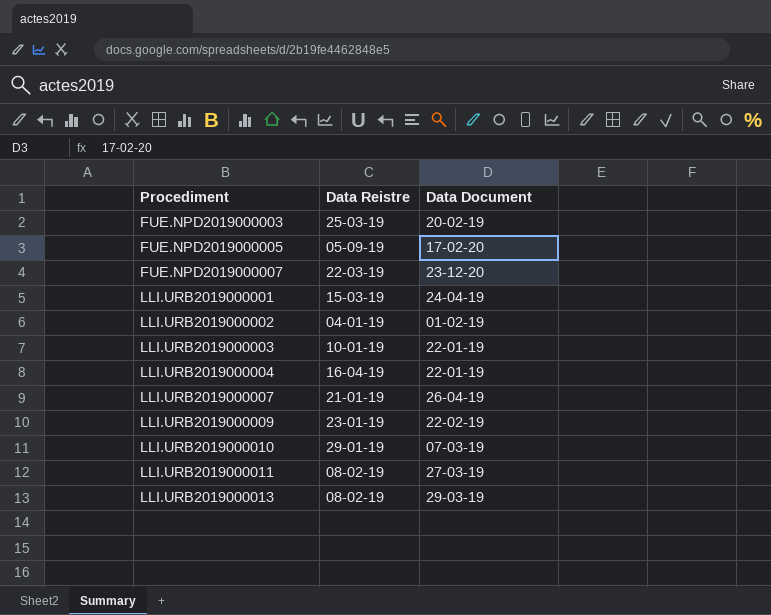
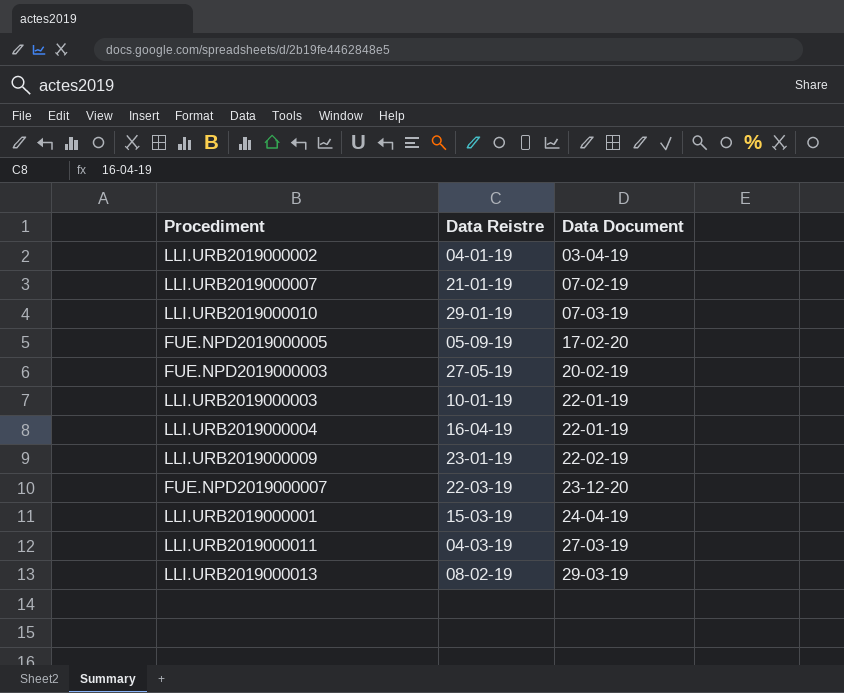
row order: Procediment ascending -> Data Document ascending
LLI.URB2019000002 | Data Document: 01-02-19 -> 03-04-19
LLI.URB2019000007 | Data Document: 26-04-19 -> 07-02-19
FUE.NPD2019000003 | Data Reistre: 25-03-19 -> 27-05-19
LLI.URB2019000011 | Data Reistre: 08-02-19 -> 04-03-19

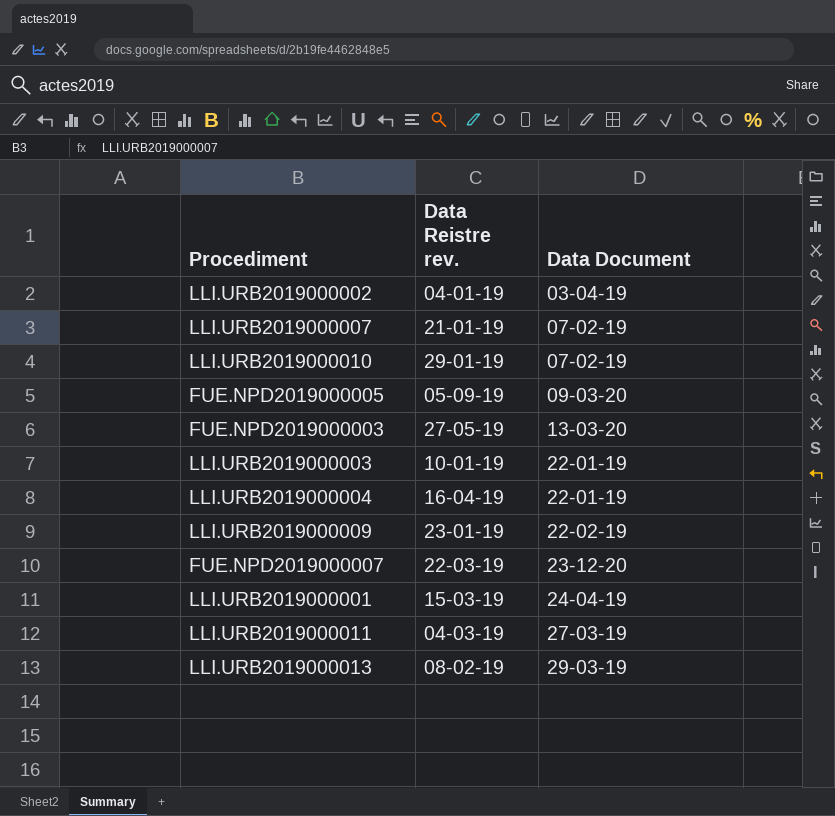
column name: Data Reistre -> Data Reistre rev.
LLI.URB2019000010 | Data Document: 07-03-19 -> 07-02-19
FUE.NPD2019000005 | Data Document: 17-02-20 -> 09-03-20
FUE.NPD2019000003 | Data Document: 20-02-19 -> 13-03-20

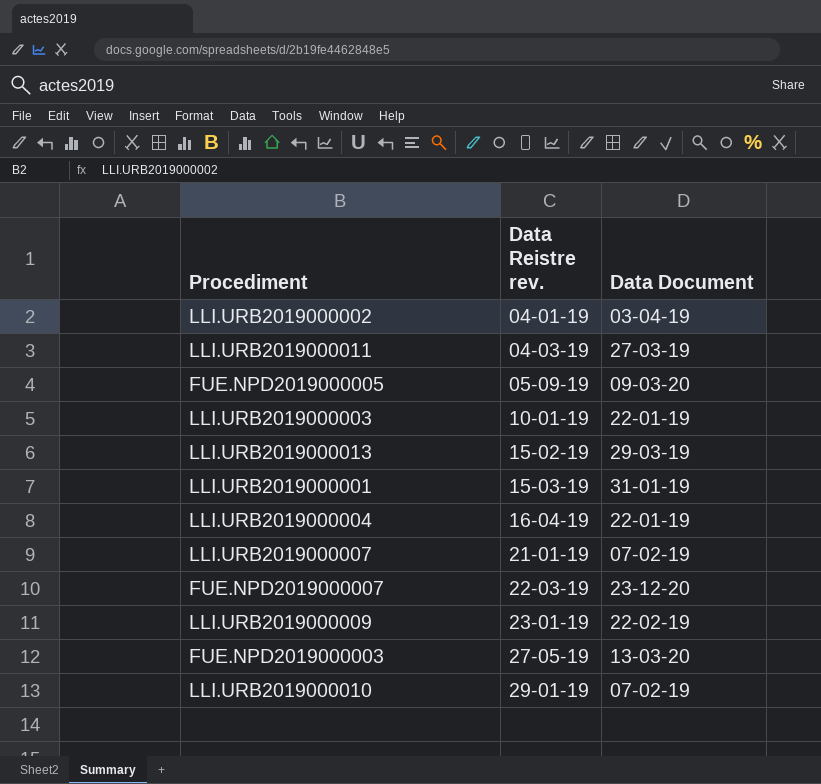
row order: Data Document ascending -> Data Reistre rev. ascending
LLI.URB2019000013 | Data Reistre rev.: 08-02-19 -> 15-02-19
LLI.URB2019000001 | Data Document: 24-04-19 -> 31-01-19

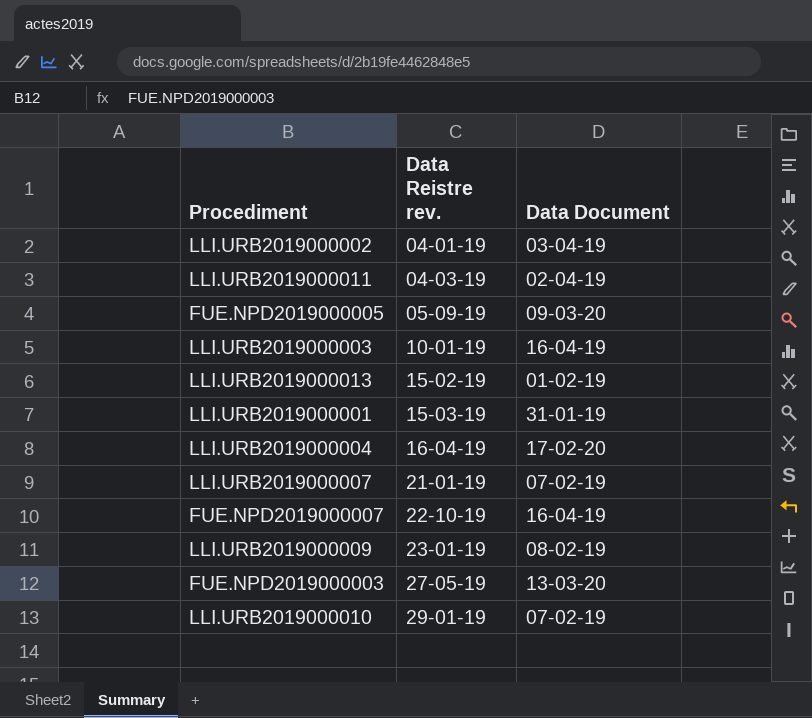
LLI.URB2019000011 | Data Document: 27-03-19 -> 02-04-19
LLI.URB2019000003 | Data Document: 22-01-19 -> 16-04-19
LLI.URB2019000013 | Data Document: 29-03-19 -> 01-02-19
LLI.URB2019000004 | Data Document: 22-01-19 -> 17-02-20
FUE.NPD2019000007 | Data Reistre rev.: 22-03-19 -> 22-10-19
FUE.NPD2019000007 | Data Document: 23-12-20 -> 16-04-19
LLI.URB2019000009 | Data Document: 22-02-19 -> 08-02-19

